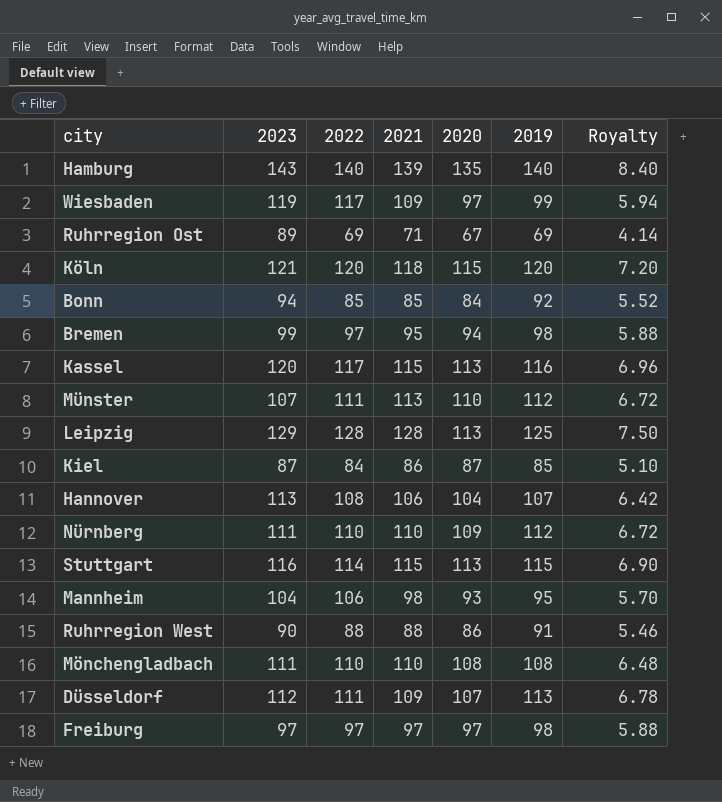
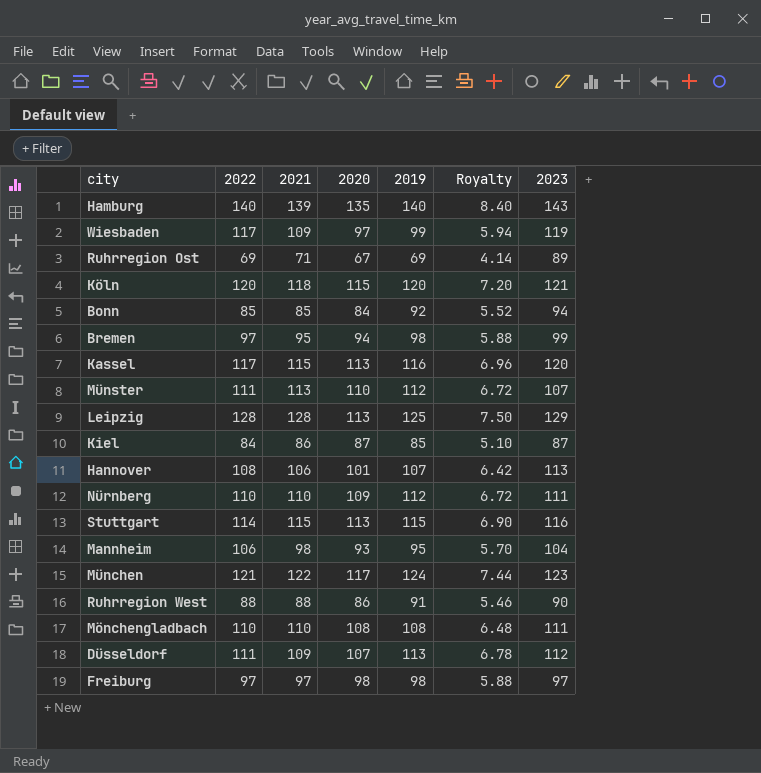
column 2023 | position: 2 -> 7
Hannover | 2020: 104 -> 101
row München: none -> 121 | 122 | 117 | 124 | 7.44 | 123
Freiburg | 2020: 97 -> 98

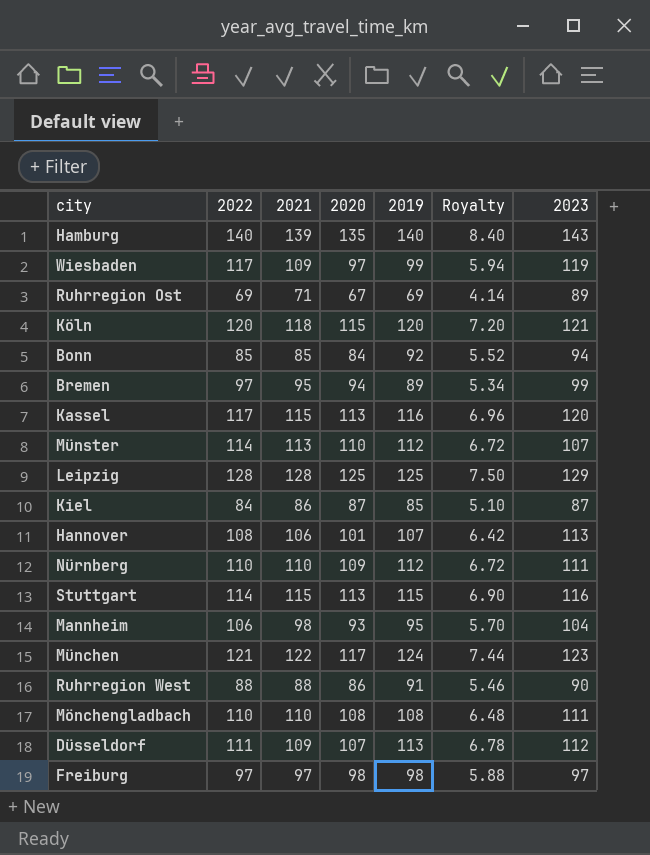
Bremen | 2019: 98 -> 89
Bremen | Royalty: 5.88 -> 5.34
Münster | 2022: 111 -> 114
Leipzig | 2020: 113 -> 125

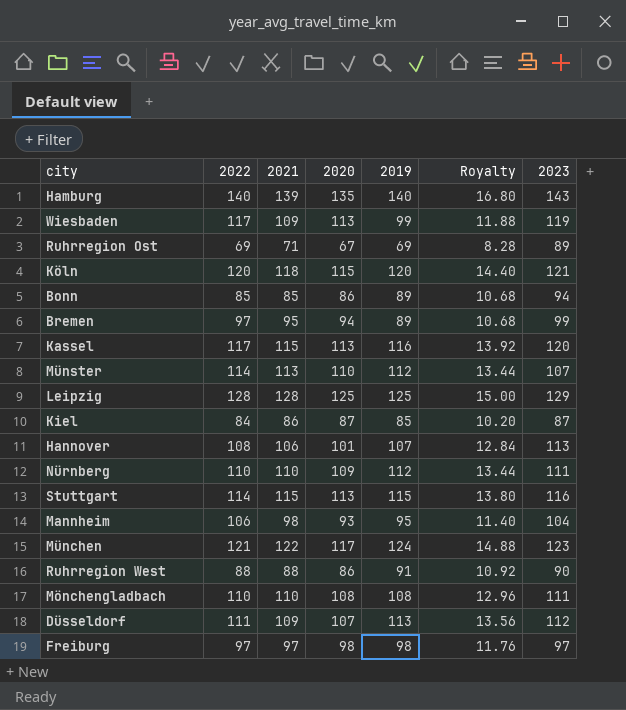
column Royalty | formula: [2019] * 0.06 -> [2019] * 0.12
Wiesbaden | 2020: 97 -> 113
Bonn | 2020: 84 -> 86
Bonn | 2019: 92 -> 89

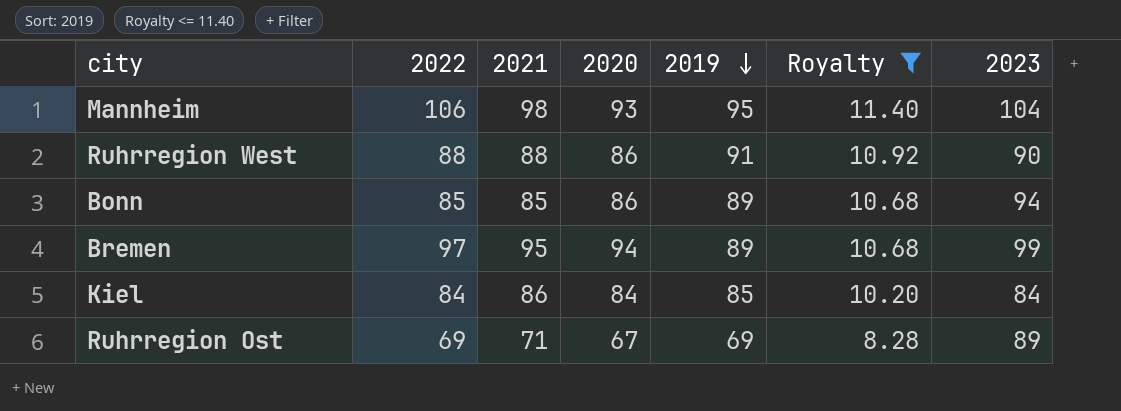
filter: none -> Royalty <= 11.40
row order: none -> 2019 descending
Kiel | 2020: 87 -> 84
Kiel | 2023: 87 -> 84

